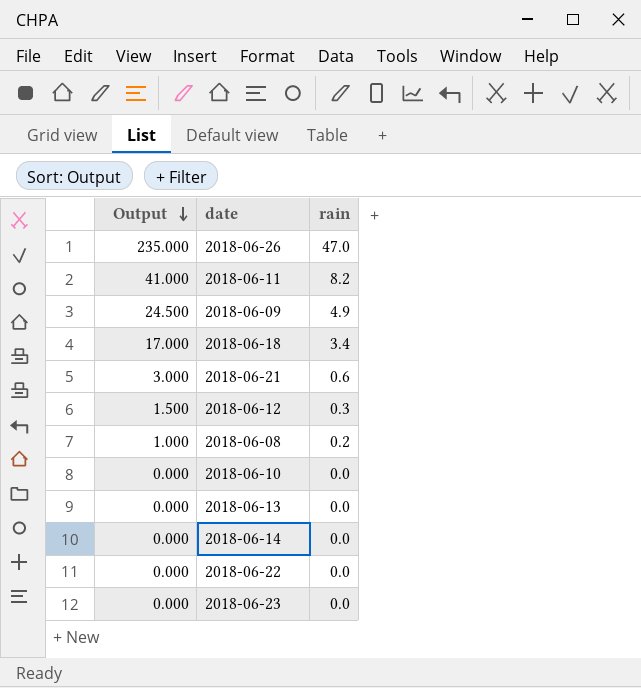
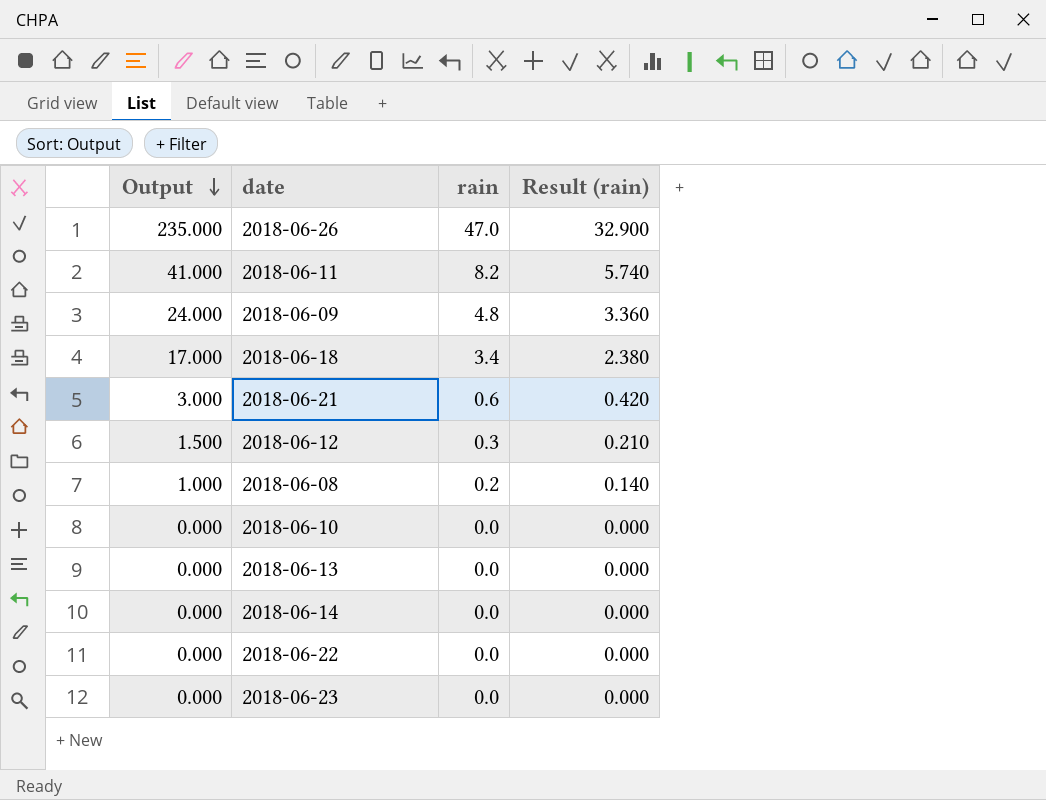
column Result (rain) | formula: none -> [rain] * 0.7
2018-06-09 | Output: 24.500 -> 24.000
2018-06-09 | rain: 4.9 -> 4.8

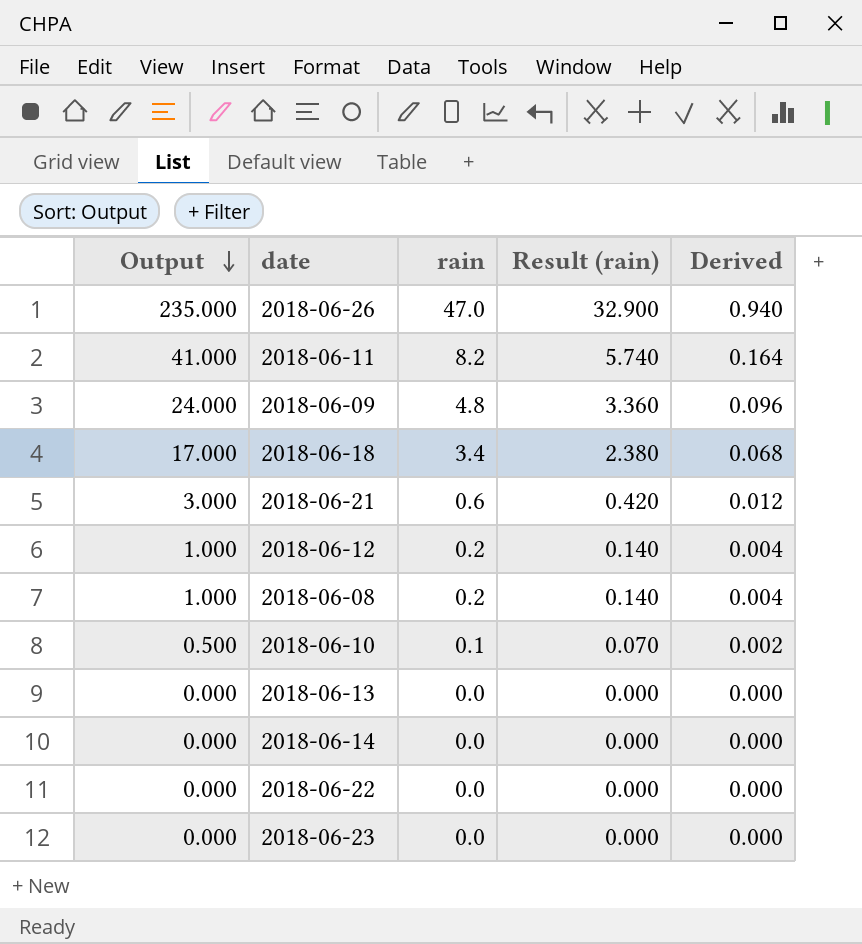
column Derived | formula: none -> [rain] * 0.02
2018-06-12 | Output: 1.500 -> 1.000
2018-06-12 | rain: 0.3 -> 0.2
2018-06-12 | Result (rain): 0.210 -> 0.140
2018-06-10 | Output: 0.000 -> 0.500
2018-06-10 | rain: 0.0 -> 0.1
2018-06-10 | Result (rain): 0.000 -> 0.070

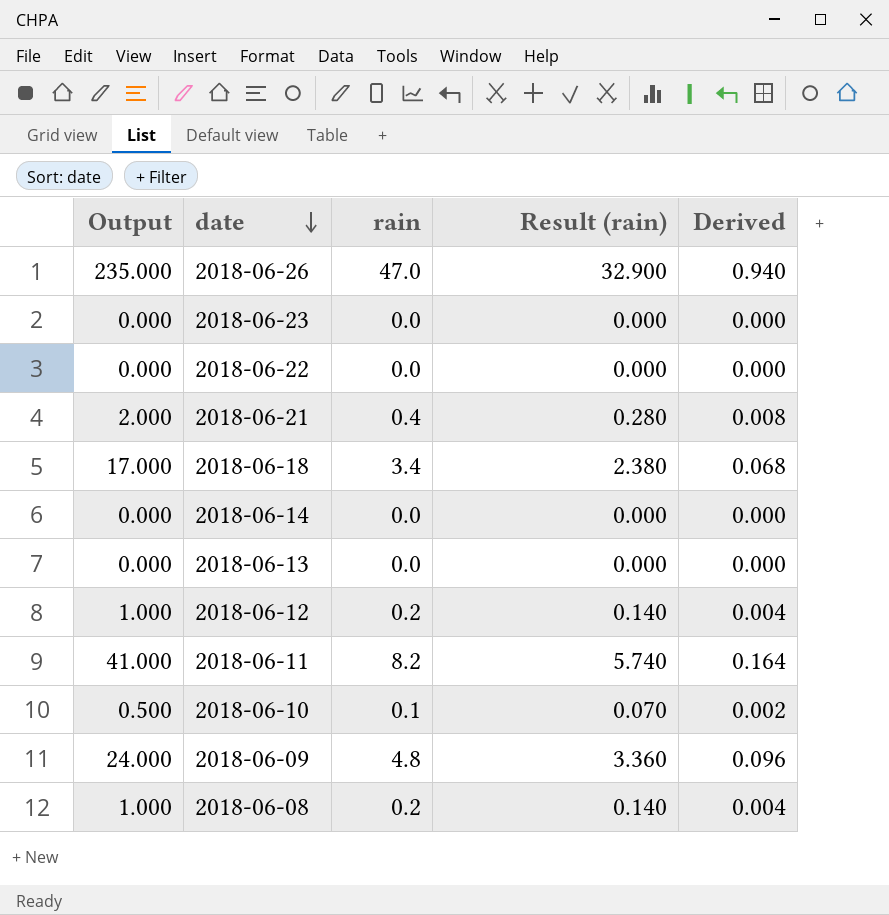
row order: Output descending -> date descending
2018-06-21 | Output: 3.000 -> 2.000
2018-06-21 | rain: 0.6 -> 0.4
2018-06-21 | Result (rain): 0.420 -> 0.280
2018-06-21 | Derived: 0.012 -> 0.008

